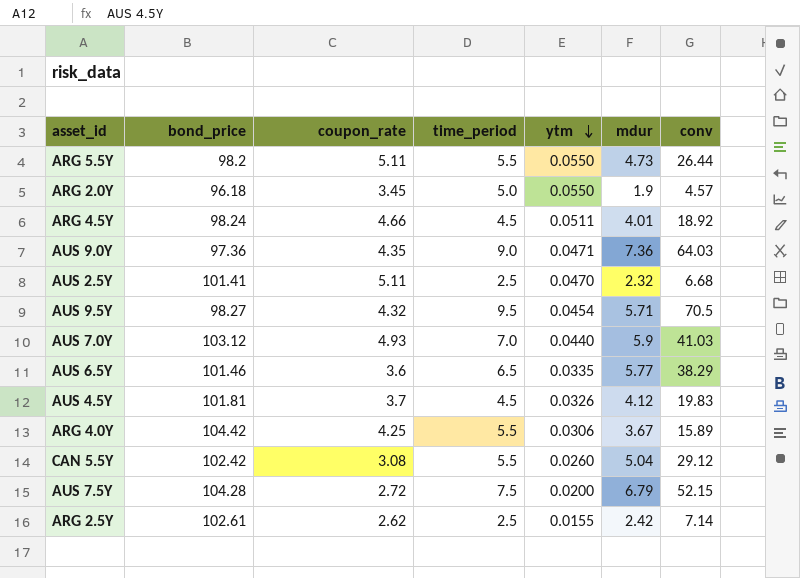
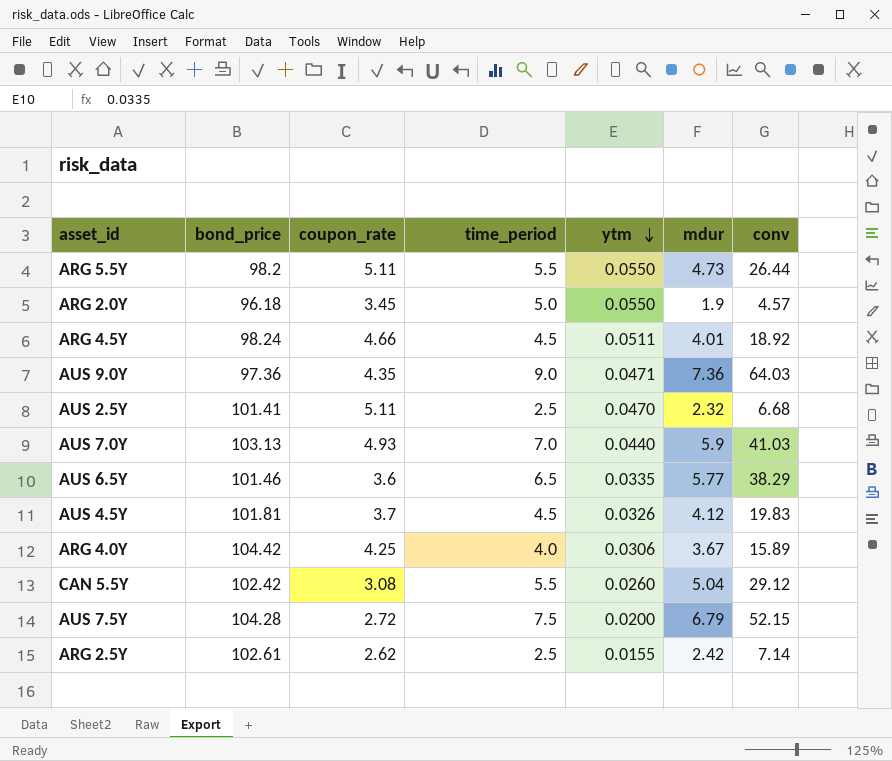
row AUS 9.5Y: 98.27 | 4.32 | 9.5 | 0.0454 | 5.71 | 70.5 -> none
AUS 7.0Y | bond_price: 103.12 -> 103.13
ARG 4.0Y | time_period: 5.5 -> 4.0

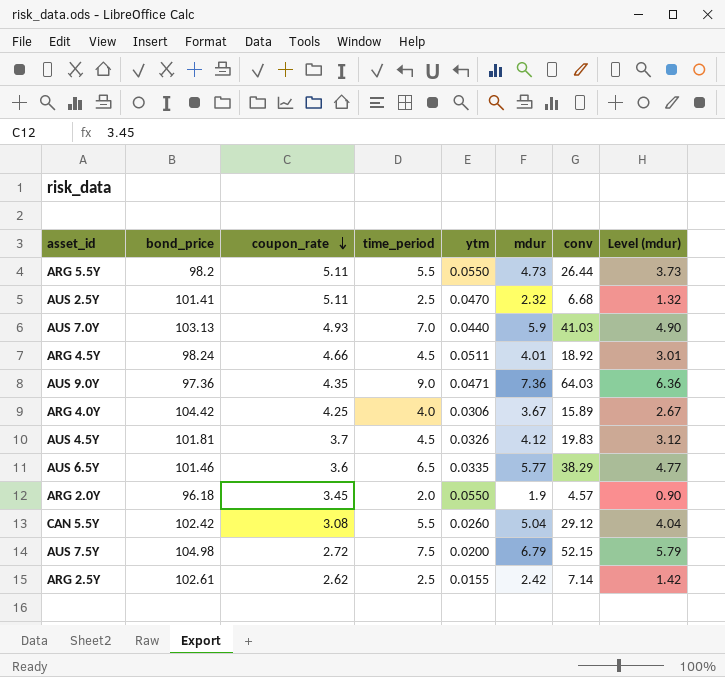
row order: ytm descending -> coupon_rate descending
column Level (mdur) | formula: none -> [mdur] - 1
ARG 2.0Y | time_period: 5.0 -> 2.0
AUS 7.5Y | bond_price: 104.28 -> 104.98

